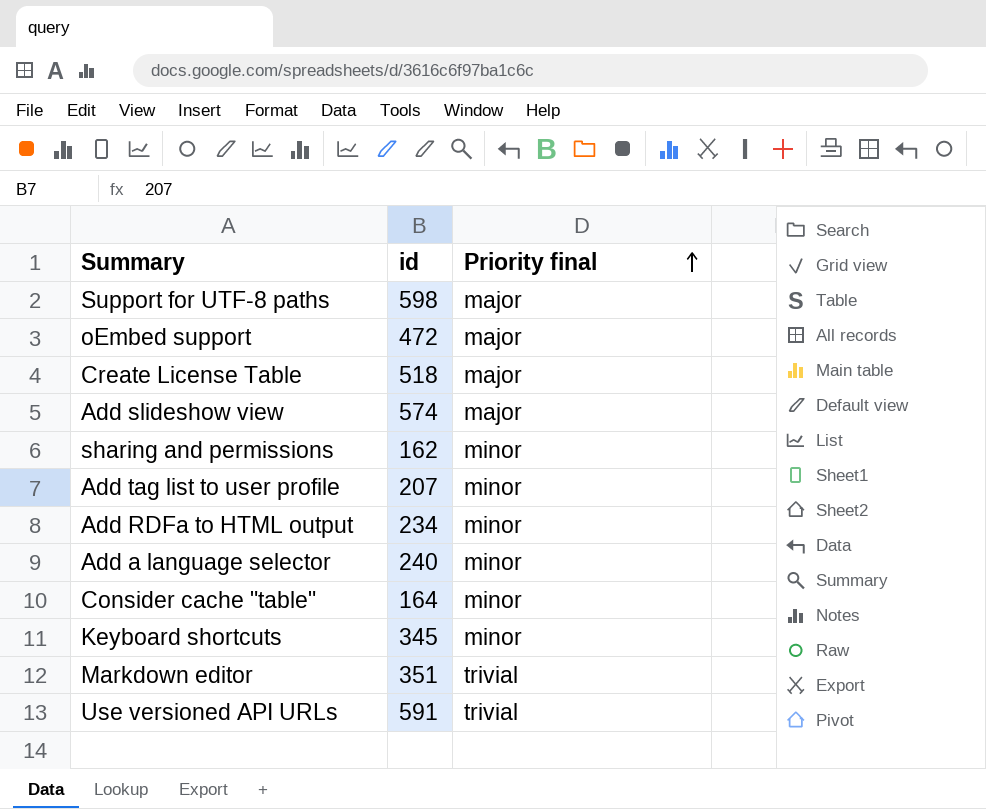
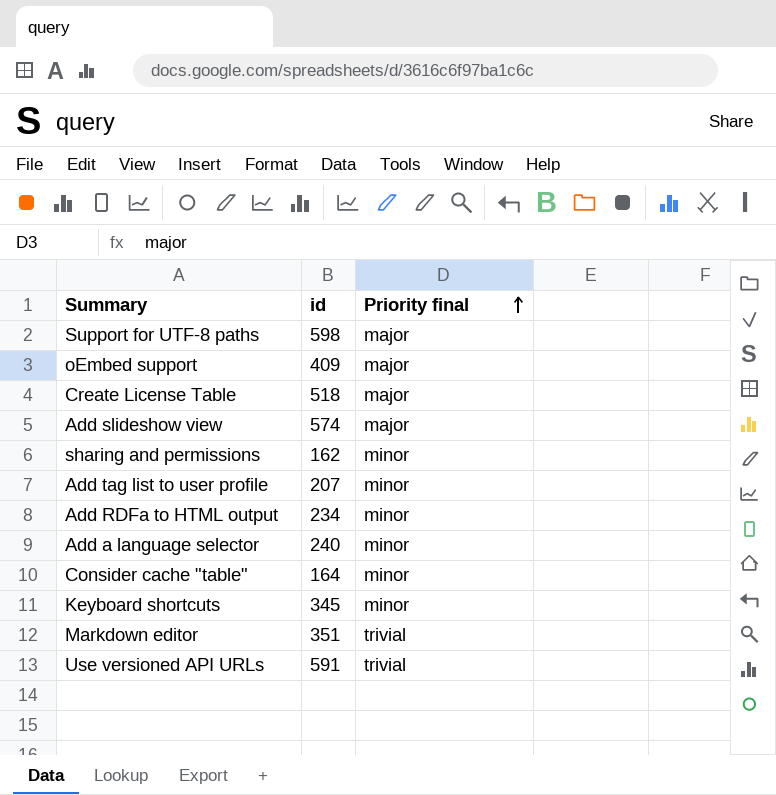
oEmbed support | id: 472 -> 409

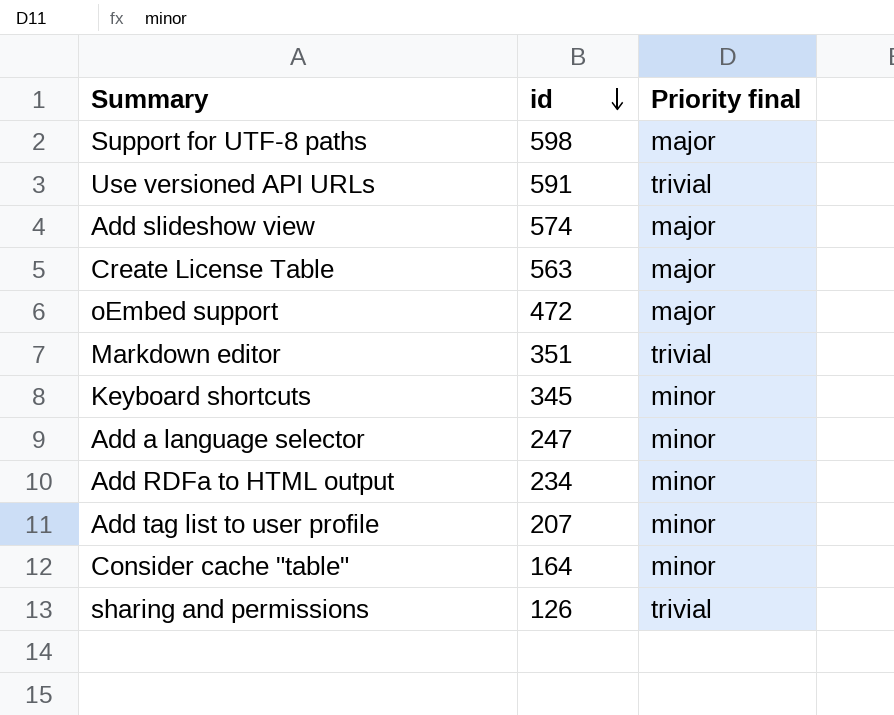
row order: Priority final ascending -> id descending
Create License Table | id: 518 -> 563
oEmbed support | id: 409 -> 472
Add a language selector | id: 240 -> 247
sharing and permissions | id: 162 -> 126
sharing and permissions | Priority final: minor -> trivial

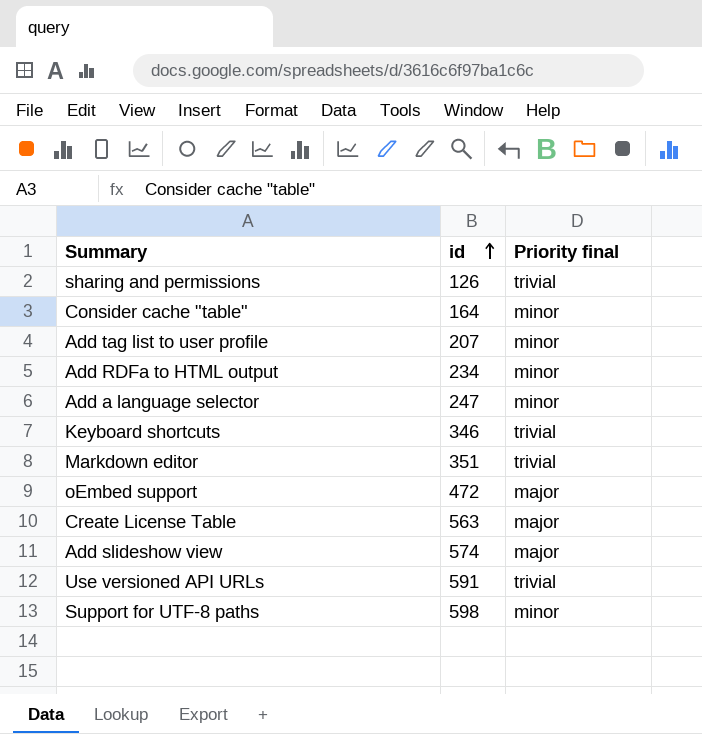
row order: id descending -> id ascending
Keyboard shortcuts | id: 345 -> 346
Keyboard shortcuts | Priority final: minor -> trivial
Support for UTF-8 paths | Priority final: major -> minor

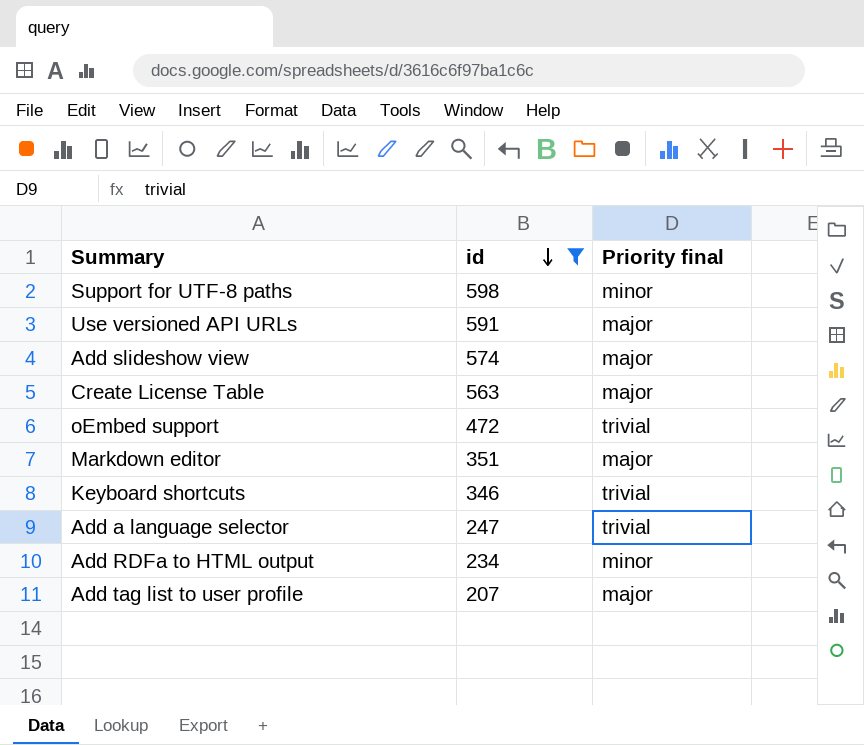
filter: none -> id >= 207
row order: id ascending -> id descending
Use versioned API URLs | Priority final: trivial -> major
oEmbed support | Priority final: major -> trivial
Markdown editor | Priority final: trivial -> major
Add a language selector | Priority final: minor -> trivial
Add tag list to user profile | Priority final: minor -> major

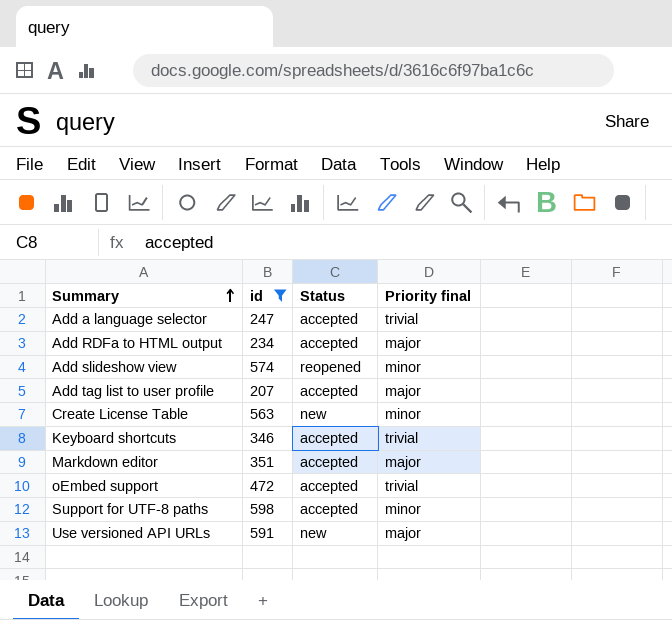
row order: id descending -> Summary ascending
column Status | position: none -> 3
Add RDFa to HTML output | Priority final: minor -> major
Add slideshow view | Priority final: major -> minor
Create License Table | Priority final: major -> minor

